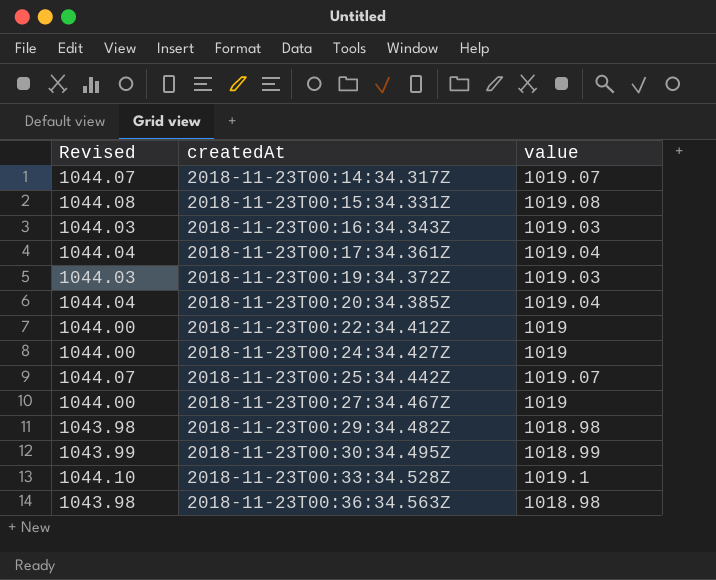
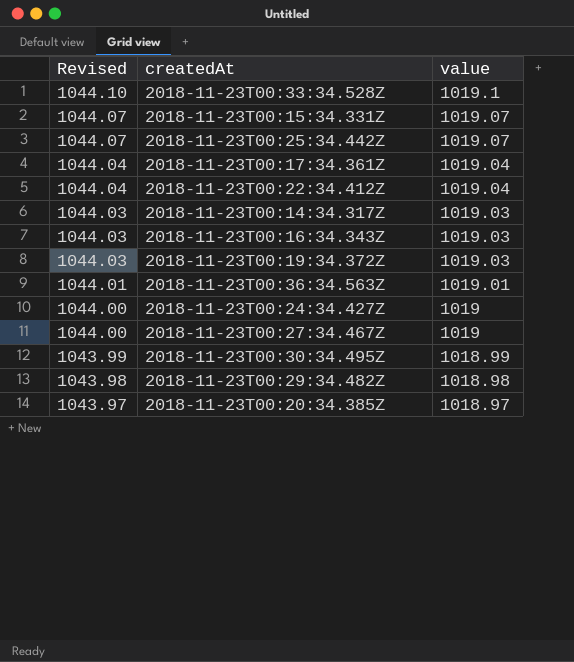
row order: createdAt ascending -> Revised descending
2018-11-23T00:15:34.331Z | Revised: 1044.08 -> 1044.07
2018-11-23T00:15:34.331Z | value: 1019.08 -> 1019.07
2018-11-23T00:22:34.412Z | Revised: 1044.00 -> 1044.04
2018-11-23T00:22:34.412Z | value: 1019 -> 1019.04
2018-11-23T00:14:34.317Z | Revised: 1044.07 -> 1044.03
2018-11-23T00:14:34.317Z | value: 1019.07 -> 1019.03
2018-11-23T00:36:34.563Z | Revised: 1043.98 -> 1044.01
2018-11-23T00:36:34.563Z | value: 1018.98 -> 1019.01
2018-11-23T00:20:34.385Z | Revised: 1044.04 -> 1043.97
2018-11-23T00:20:34.385Z | value: 1019.04 -> 1018.97

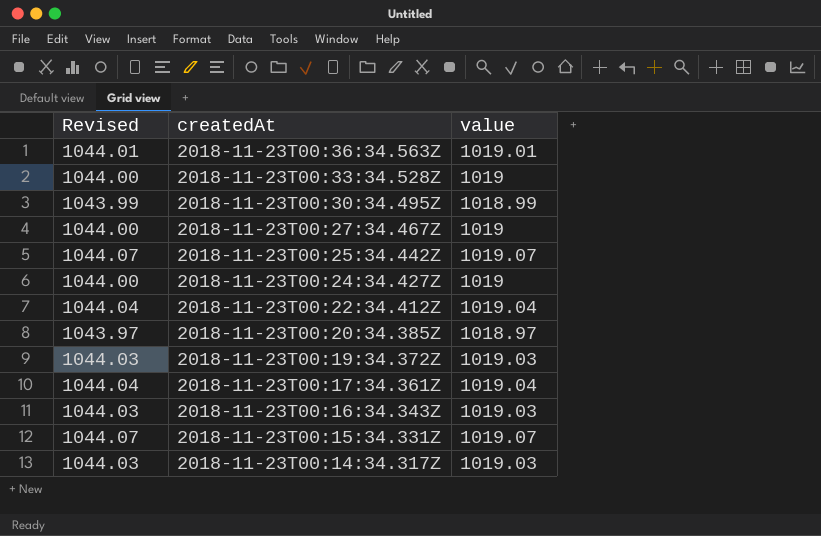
row order: Revised descending -> createdAt descending
row 2018-11-23T00:29:34.482Z: 1043.98 | 1018.98 -> none
2018-11-23T00:33:34.528Z | Revised: 1044.10 -> 1044.00
2018-11-23T00:33:34.528Z | value: 1019.1 -> 1019

